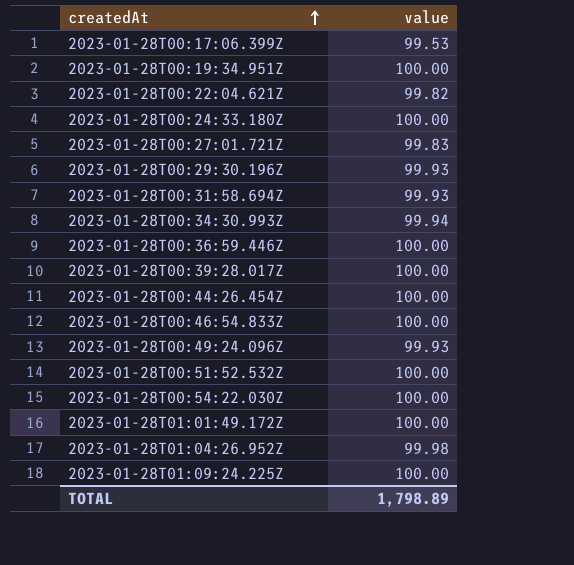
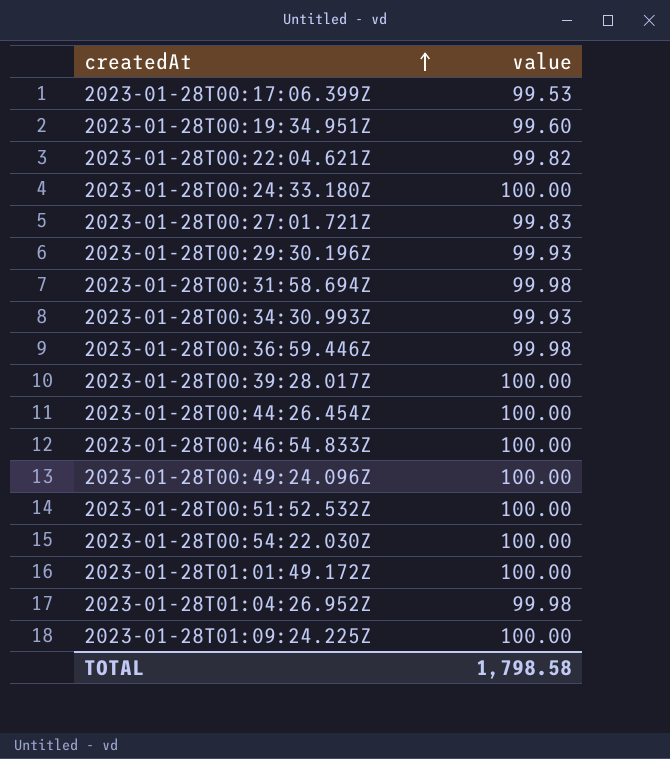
2023-01-28T00:19:34.951Z | value: 100.00 -> 99.60
2023-01-28T00:31:58.694Z | value: 99.93 -> 99.98
2023-01-28T00:34:30.993Z | value: 99.94 -> 99.93
2023-01-28T00:36:59.446Z | value: 100.00 -> 99.98
2023-01-28T00:49:24.096Z | value: 99.93 -> 100.00
TOTAL | value: 1,798.89 -> 1,798.58

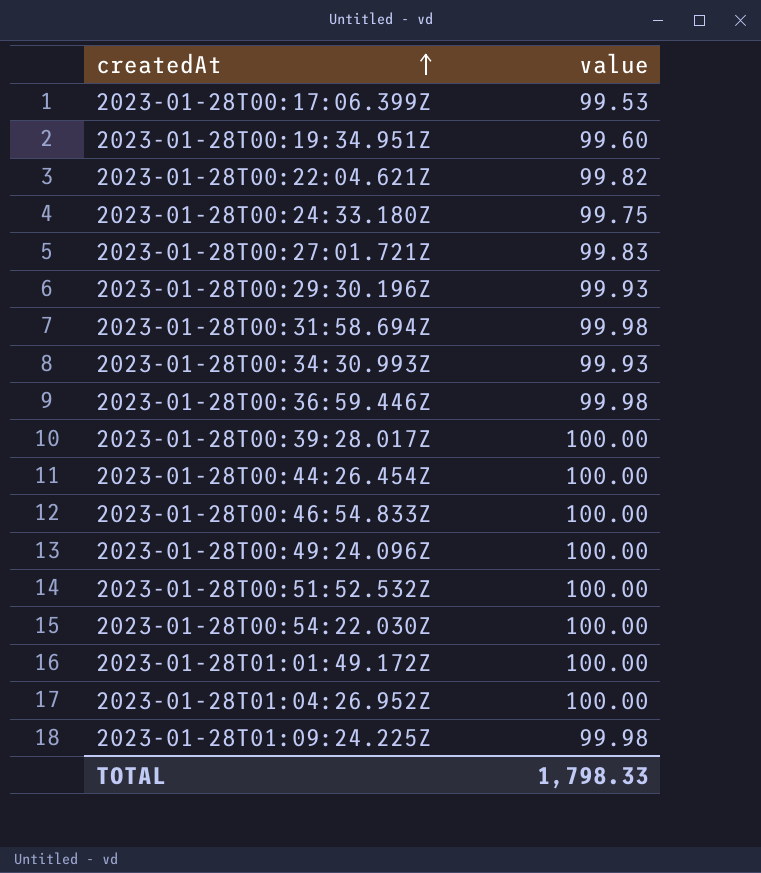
2023-01-28T00:24:33.180Z | value: 100.00 -> 99.75
2023-01-28T01:04:26.952Z | value: 99.98 -> 100.00
2023-01-28T01:09:24.225Z | value: 100.00 -> 99.98
TOTAL | value: 1,798.58 -> 1,798.33

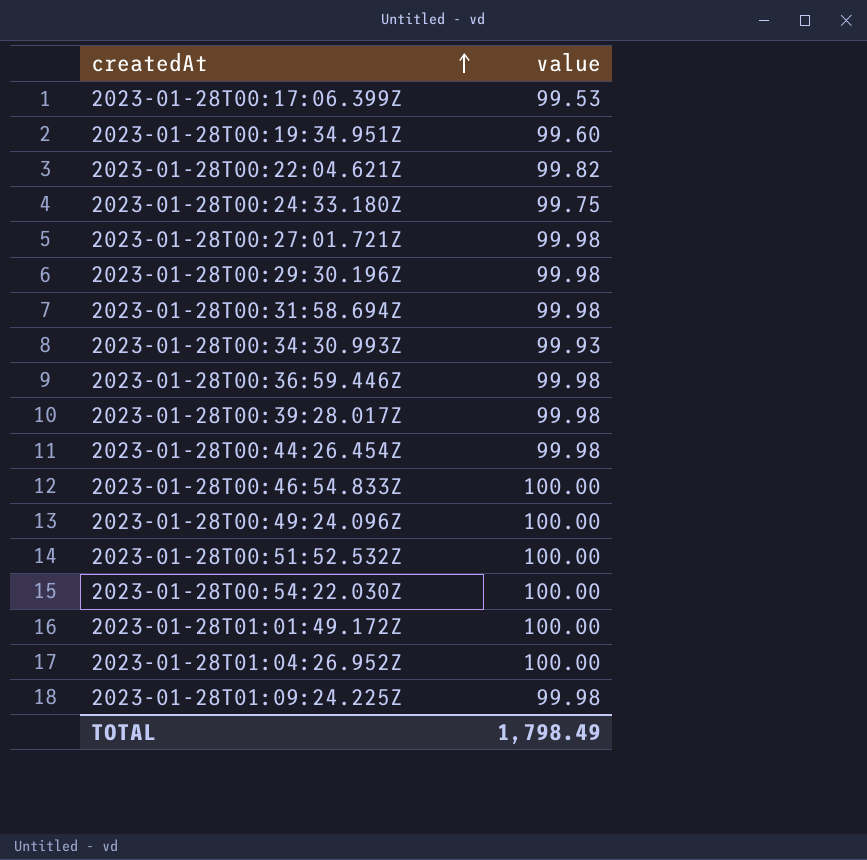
2023-01-28T00:27:01.721Z | value: 99.83 -> 99.98
2023-01-28T00:29:30.196Z | value: 99.93 -> 99.98
2023-01-28T00:39:28.017Z | value: 100.00 -> 99.98
2023-01-28T00:44:26.454Z | value: 100.00 -> 99.98
TOTAL | value: 1,798.33 -> 1,798.49

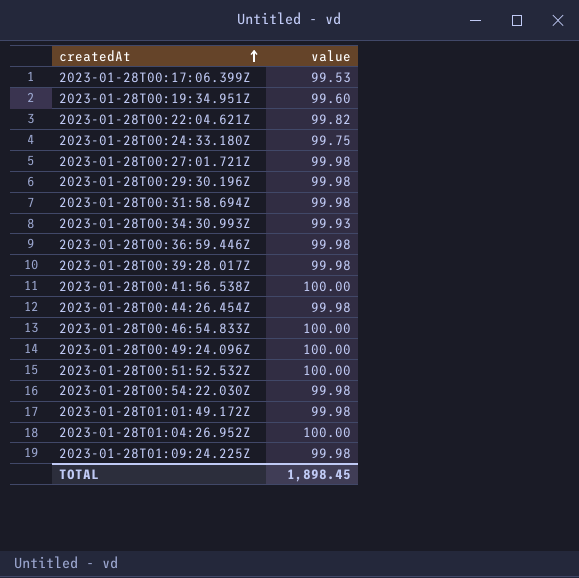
row 2023-01-28T00:41:56.538Z: none -> 100.00
2023-01-28T00:54:22.030Z | value: 100.00 -> 99.98
2023-01-28T01:01:49.172Z | value: 100.00 -> 99.98
TOTAL | value: 1,798.49 -> 1,898.45

